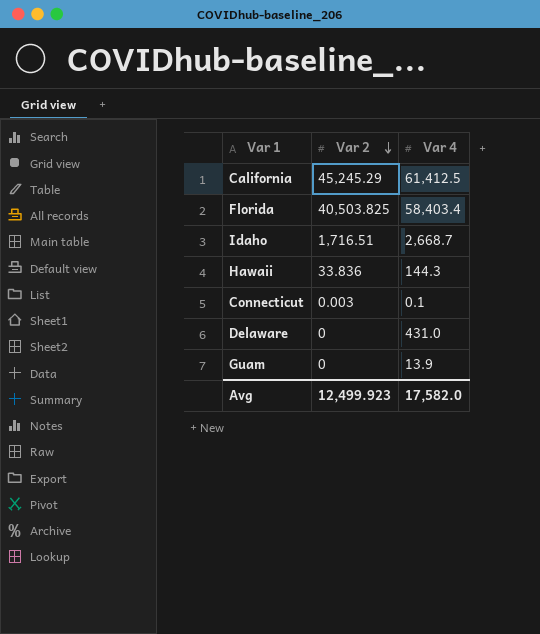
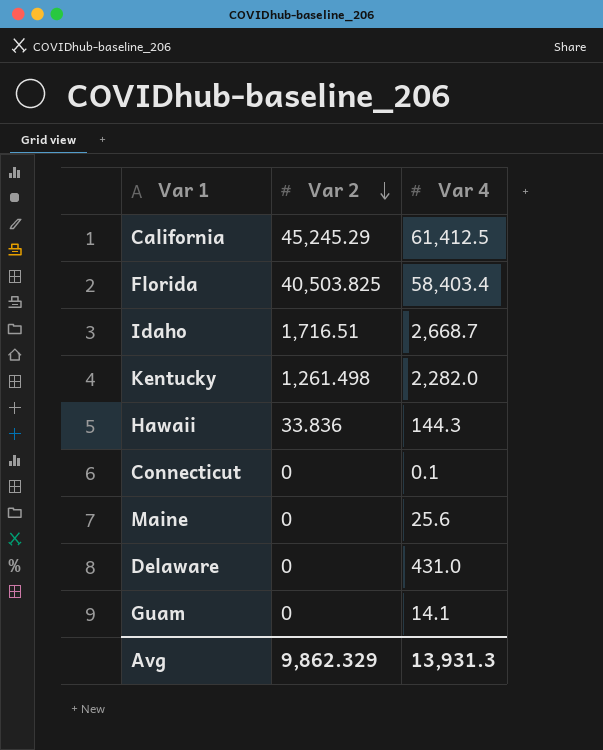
row Kentucky: none -> 1,261.498 | 2,282.0
Connecticut | Var 2: 0.003 -> 0
row Maine: none -> 0 | 25.6
Guam | Var 4: 13.9 -> 14.1
Avg | Var 2: 12,499.923 -> 9,862.329
Avg | Var 4: 17,582.0 -> 13,931.3

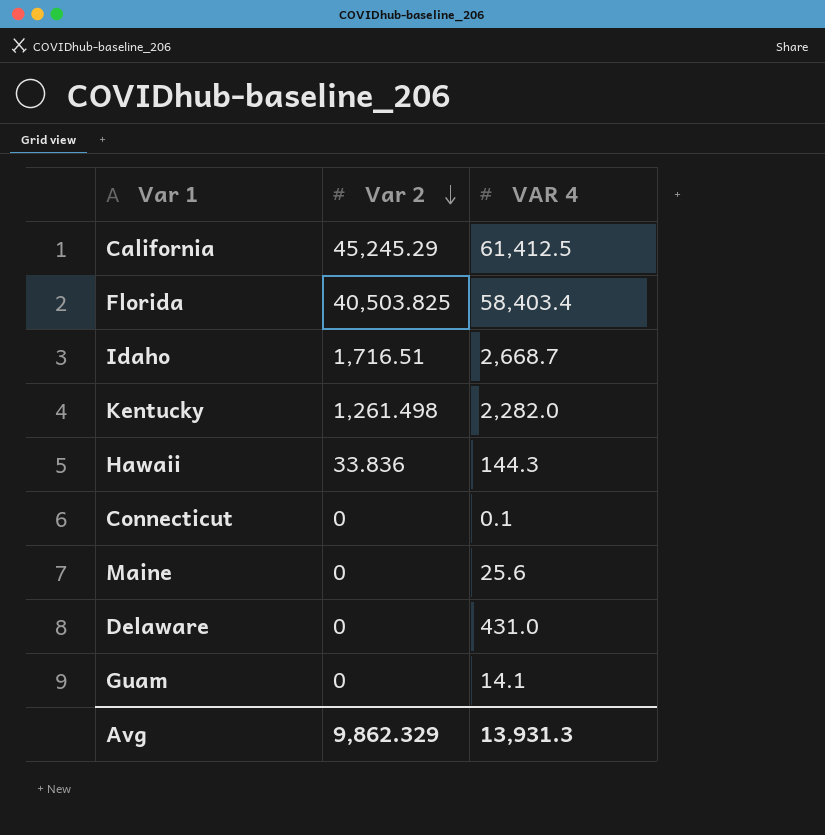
column name: Var 4 -> VAR 4

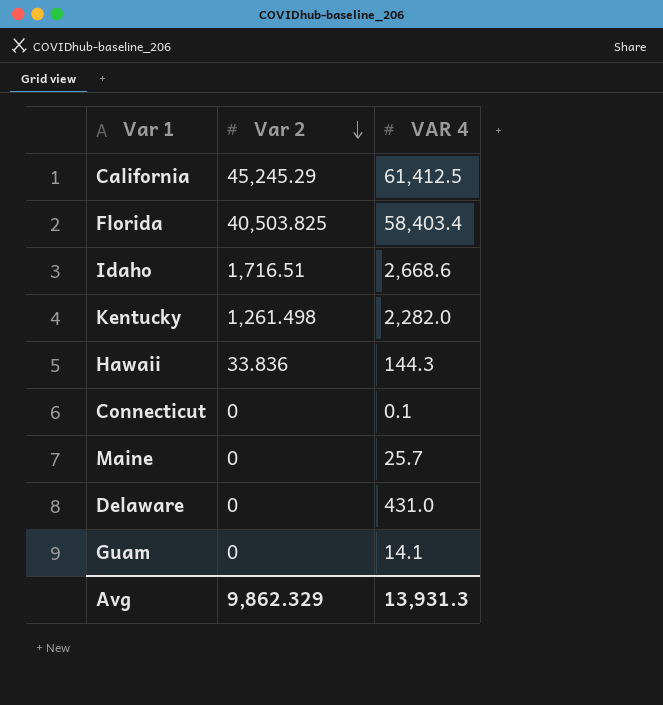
Idaho | VAR 4: 2,668.7 -> 2,668.6
Maine | VAR 4: 25.6 -> 25.7

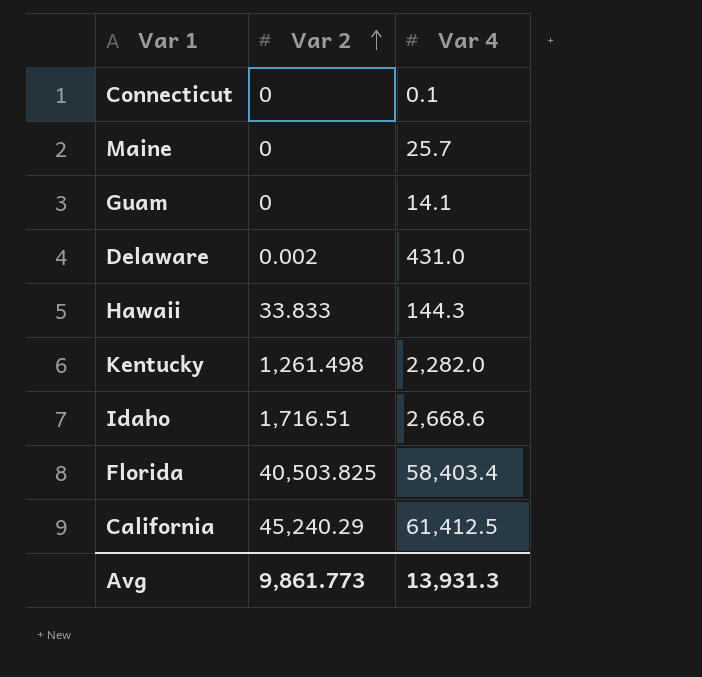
row order: Var 2 descending -> Var 2 ascending
column name: VAR 4 -> Var 4
Delaware | Var 2: 0 -> 0.002
Hawaii | Var 2: 33.836 -> 33.833
California | Var 2: 45,245.29 -> 45,240.29
Avg | Var 2: 9,862.329 -> 9,861.773

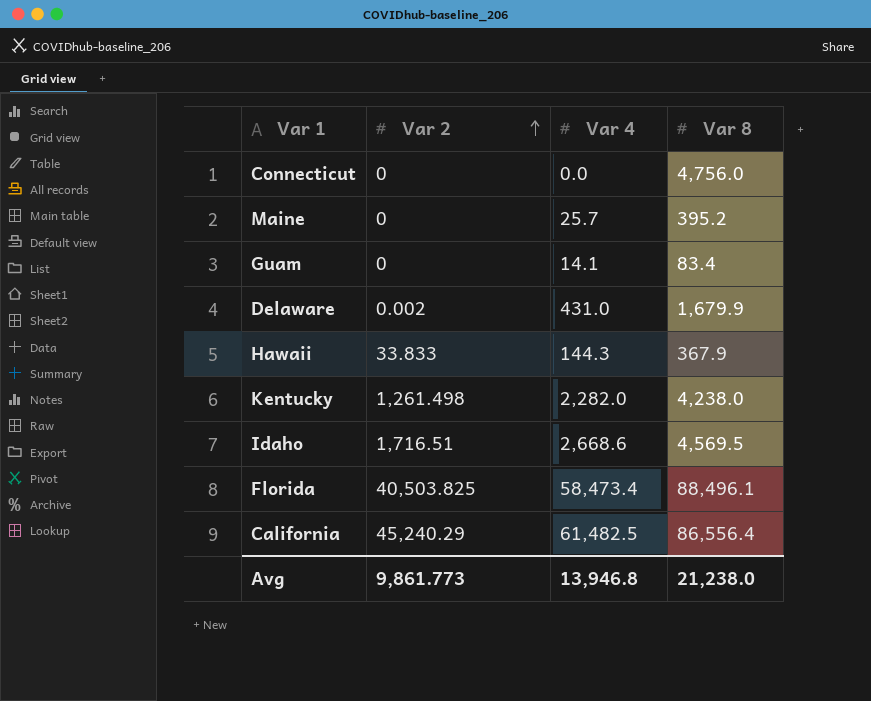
column Var 8 | position: none -> 4
Connecticut | Var 4: 0.1 -> 0.0
Florida | Var 4: 58,403.4 -> 58,473.4
California | Var 4: 61,412.5 -> 61,482.5
Avg | Var 4: 13,931.3 -> 13,946.8

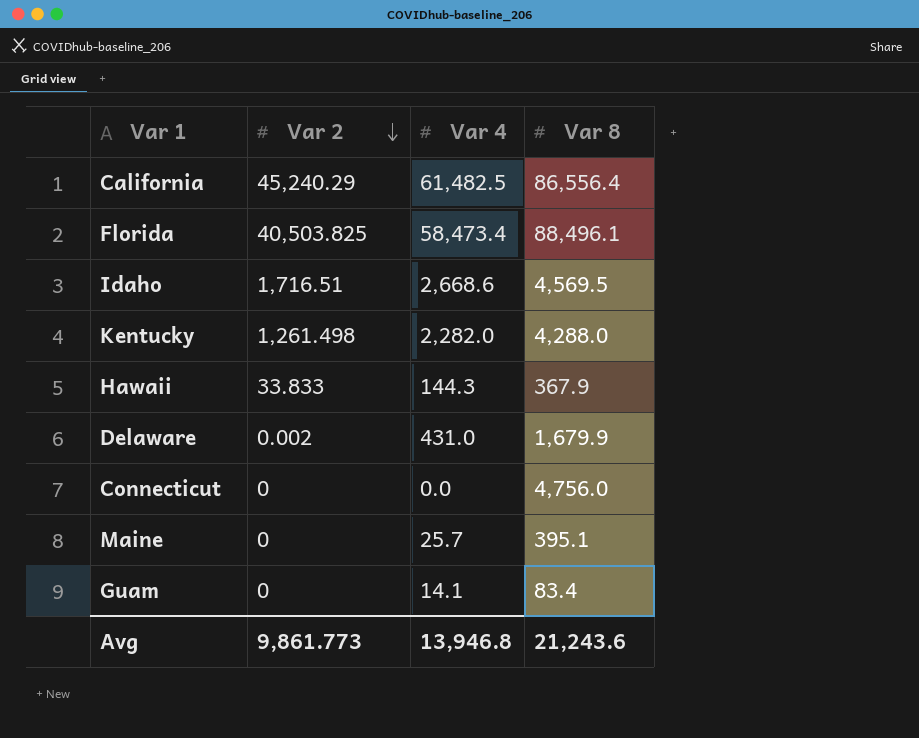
row order: Var 2 ascending -> Var 2 descending
Kentucky | Var 8: 4,238.0 -> 4,288.0
Maine | Var 8: 395.2 -> 395.1
Avg | Var 8: 21,238.0 -> 21,243.6

